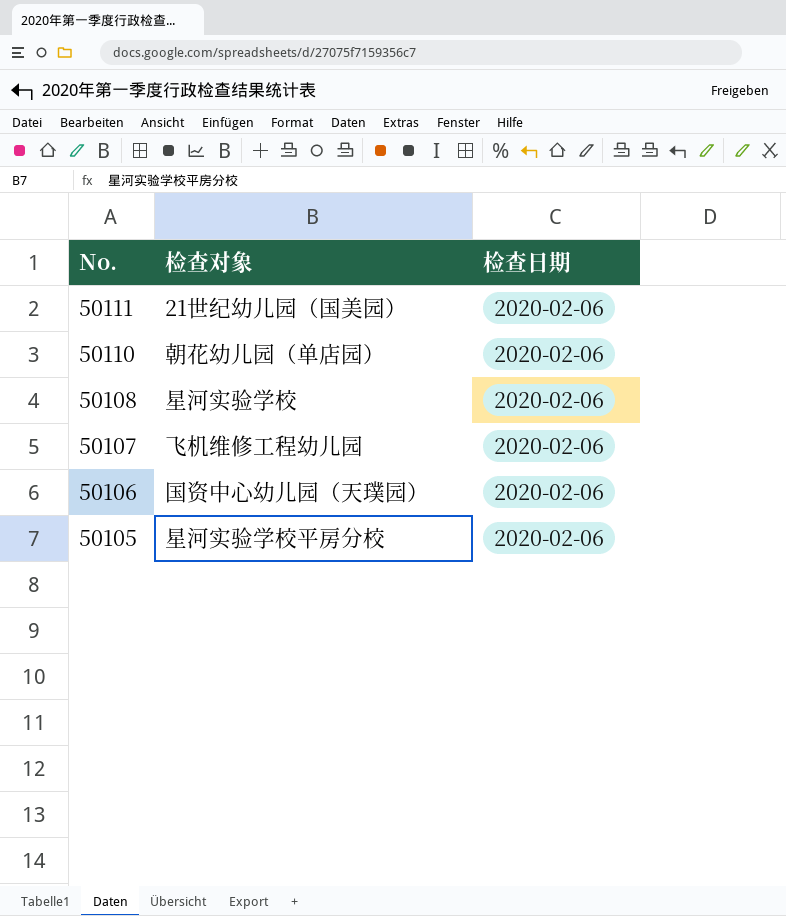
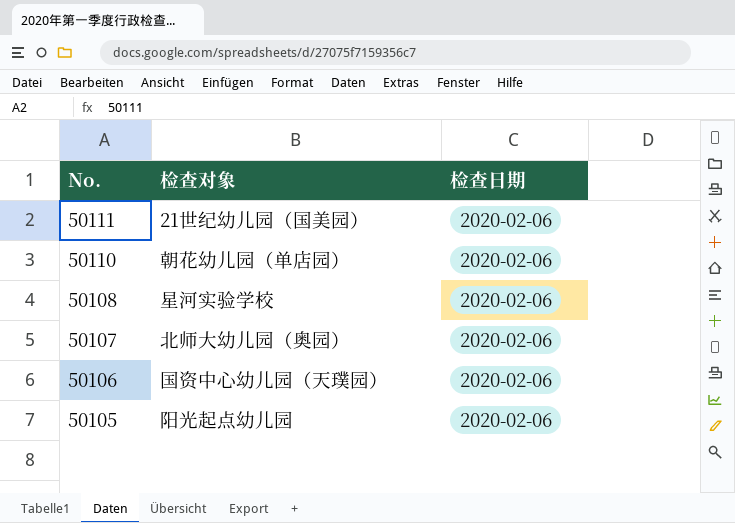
50107 | 检查对象: 飞机维修工程幼儿园 -> 北师大幼儿园（奥园）
50105 | 检查对象: 星河实验学校平房分校 -> 阳光起点幼儿园

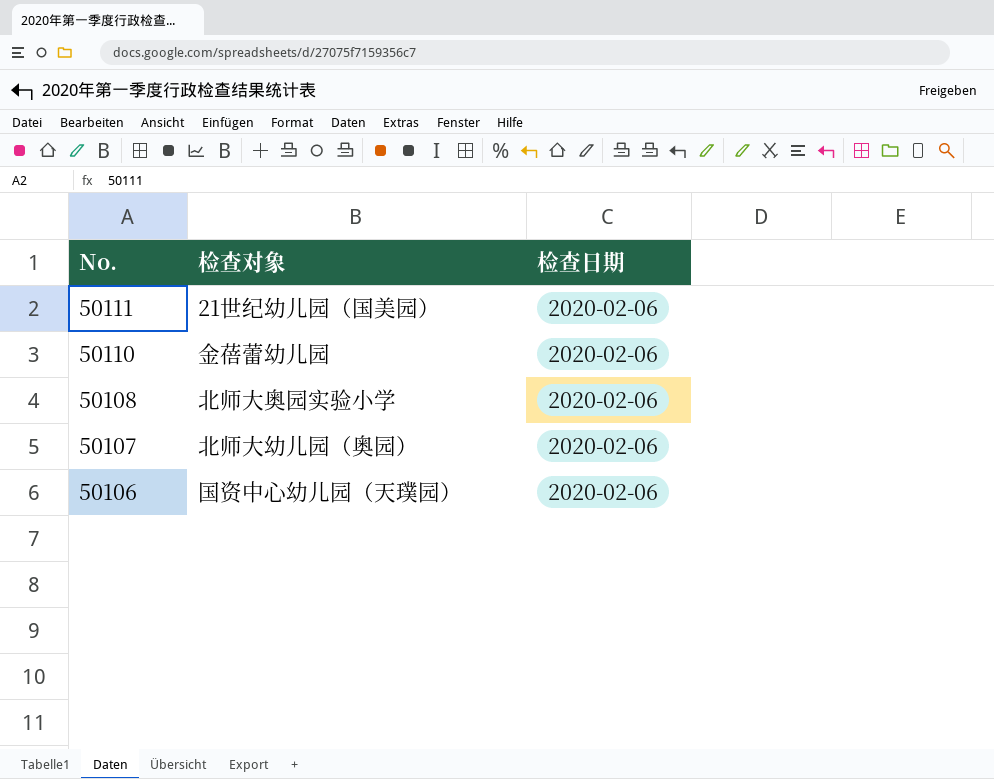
row 50105: 阳光起点幼儿园 | 2020-02-06 -> none
50110 | 检查对象: 朝花幼儿园（单店园） -> 金蓓蕾幼儿园
50108 | 检查对象: 星河实验学校 -> 北师大奥园实验小学

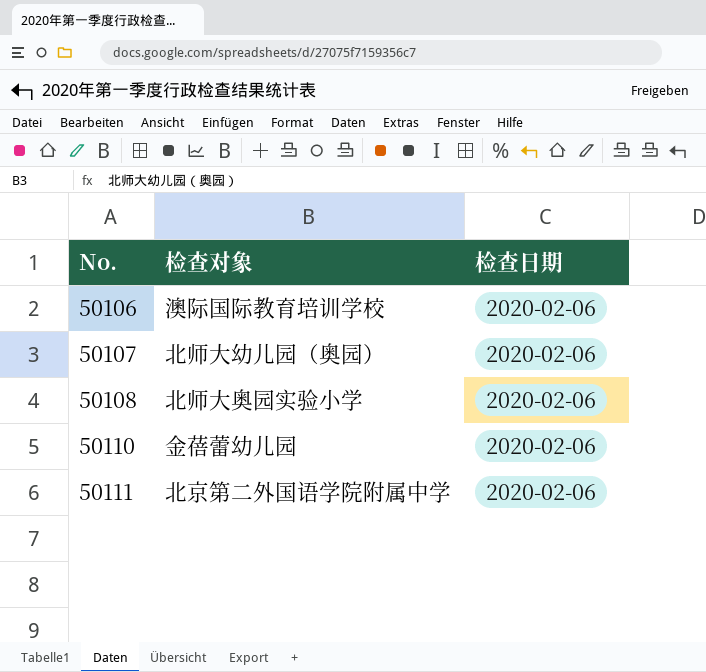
row order: No. descending -> No. ascending
50106 | 检查对象: 国资中心幼儿园（天璞园） -> 澳际国际教育培训学校
50111 | 检查对象: 21世纪幼儿园（国美园） -> 北京第二外国语学院附属中学

